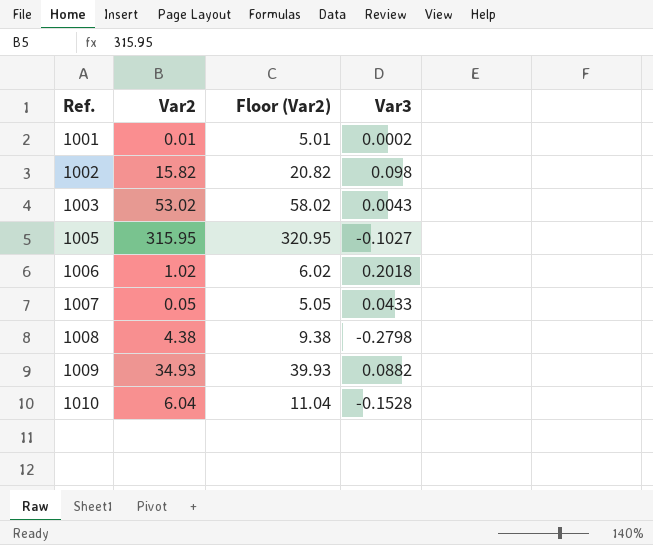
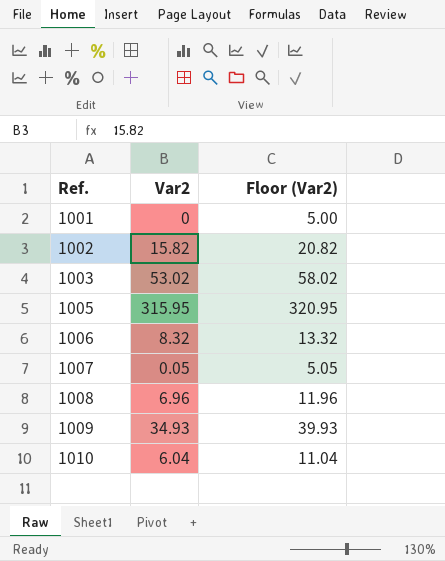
column Var3 | position: 4 -> none
1001 | Var2: 0.01 -> 0
1001 | Floor (Var2): 5.01 -> 5.00
1006 | Var2: 1.02 -> 8.32
1006 | Floor (Var2): 6.02 -> 13.32
1008 | Var2: 4.38 -> 6.96
1008 | Floor (Var2): 9.38 -> 11.96

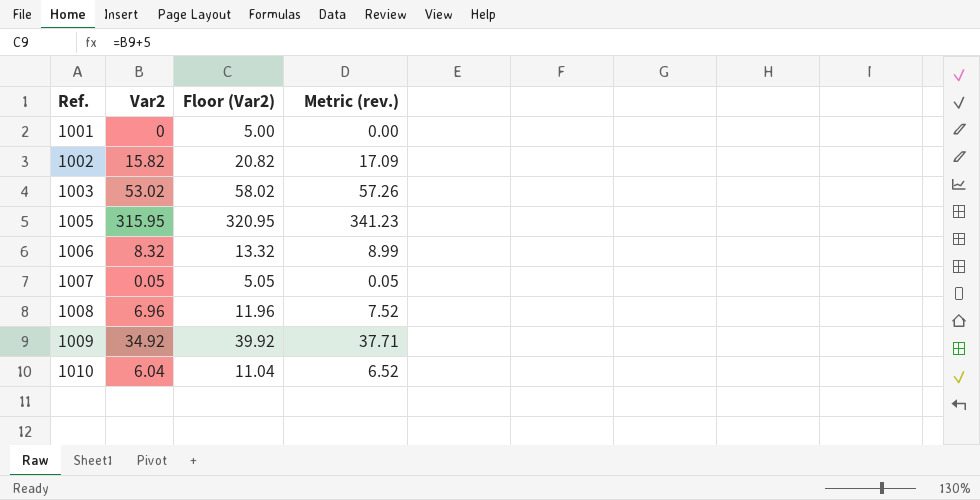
column Metric (rev.) | formula: none -> [Var2] * 1.08
1009 | Var2: 34.93 -> 34.92
1009 | Floor (Var2): 39.93 -> 39.92

